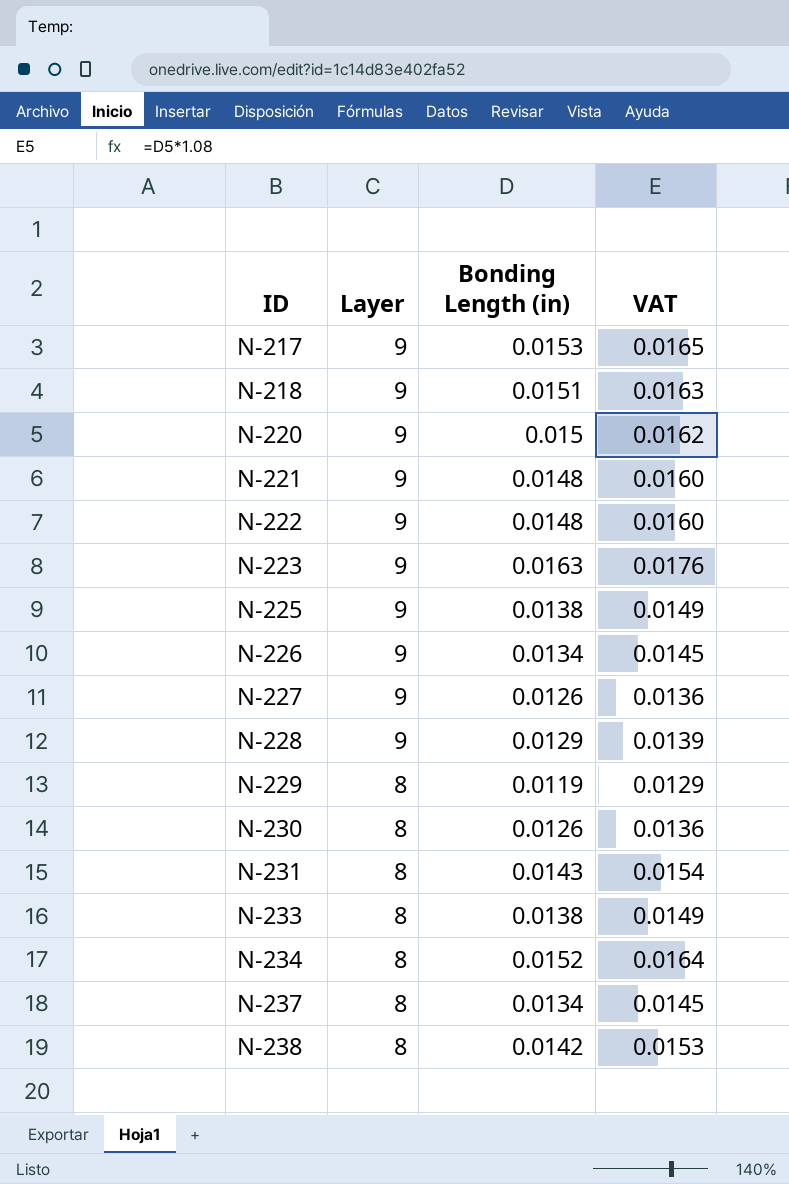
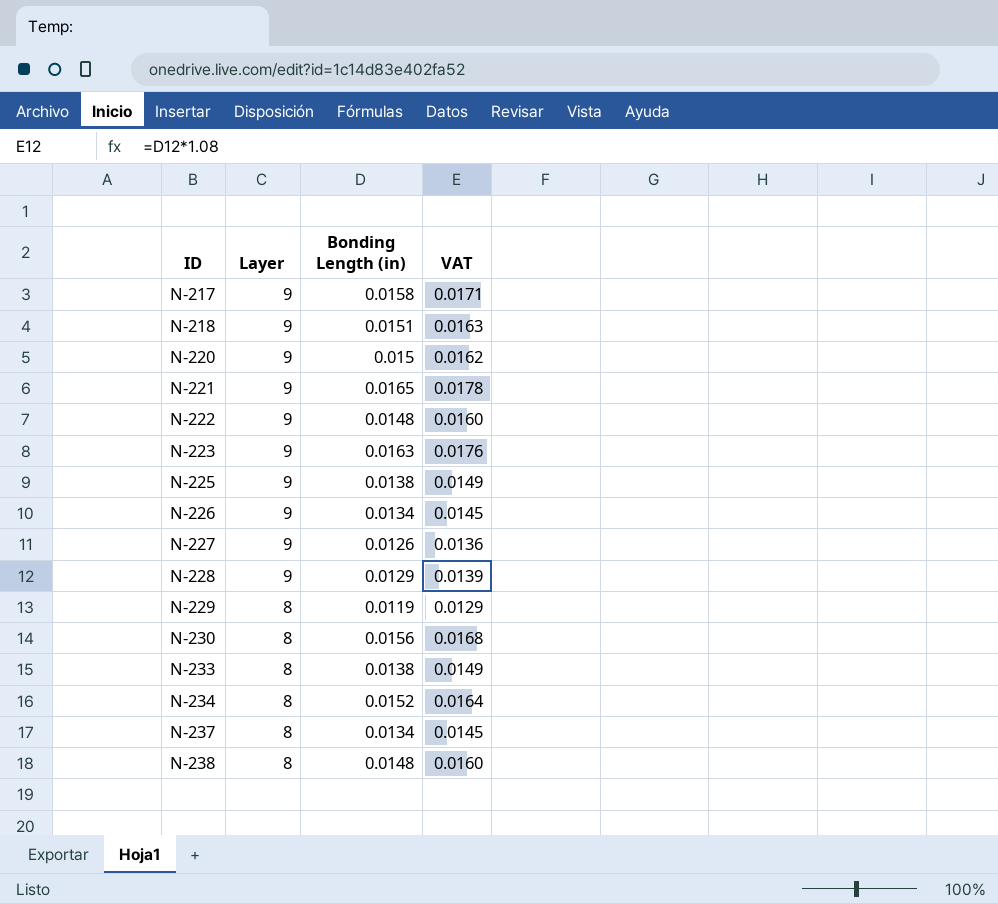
row N-231: 8 | 0.0143 | 0.0154 -> none
N-217 | Bonding Length (in): 0.0153 -> 0.0158
N-217 | VAT: 0.0165 -> 0.0171
N-221 | Bonding Length (in): 0.0148 -> 0.0165
N-221 | VAT: 0.0160 -> 0.0178
N-230 | Bonding Length (in): 0.0126 -> 0.0156
N-230 | VAT: 0.0136 -> 0.0168
N-238 | Bonding Length (in): 0.0142 -> 0.0148
N-238 | VAT: 0.0153 -> 0.0160

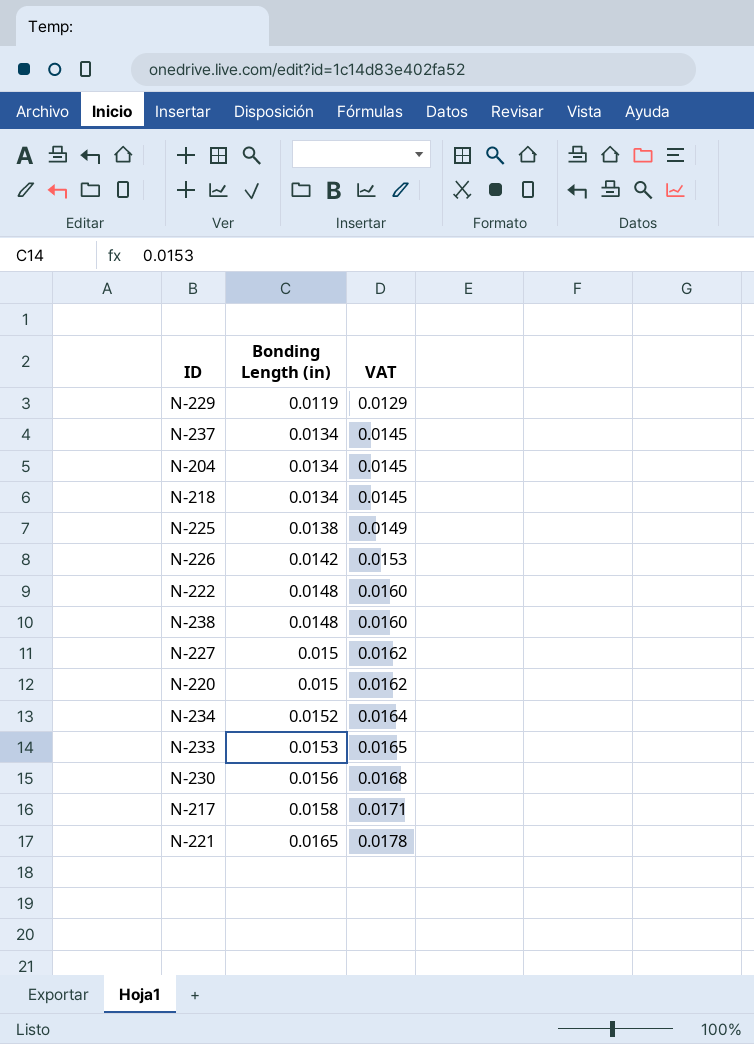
row order: ID ascending -> Bonding Length (in) ascending
column Layer | position: 2 -> none
row N-223: 9 | 0.0163 | 0.0176 -> none
row N-228: 9 | 0.0129 | 0.0139 -> none
row N-204: none -> 0.0134 | 0.0145
N-218 | Bonding Length (in): 0.0151 -> 0.0134
N-218 | VAT: 0.0163 -> 0.0145
N-226 | Bonding Length (in): 0.0134 -> 0.0142
N-226 | VAT: 0.0145 -> 0.0153
N-227 | Bonding Length (in): 0.0126 -> 0.015
N-227 | VAT: 0.0136 -> 0.0162
N-233 | Bonding Length (in): 0.0138 -> 0.0153
N-233 | VAT: 0.0149 -> 0.0165

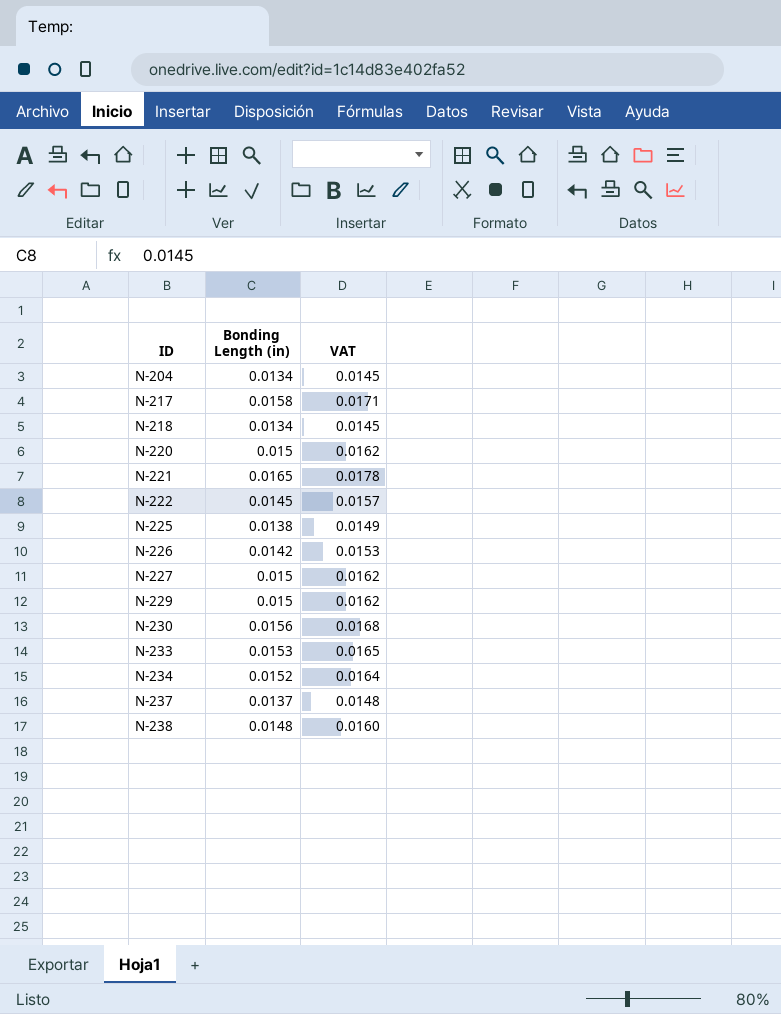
row order: Bonding Length (in) ascending -> ID ascending
N-222 | Bonding Length (in): 0.0148 -> 0.0145
N-222 | VAT: 0.0160 -> 0.0157
N-229 | Bonding Length (in): 0.0119 -> 0.015
N-229 | VAT: 0.0129 -> 0.0162
N-237 | Bonding Length (in): 0.0134 -> 0.0137
N-237 | VAT: 0.0145 -> 0.0148

